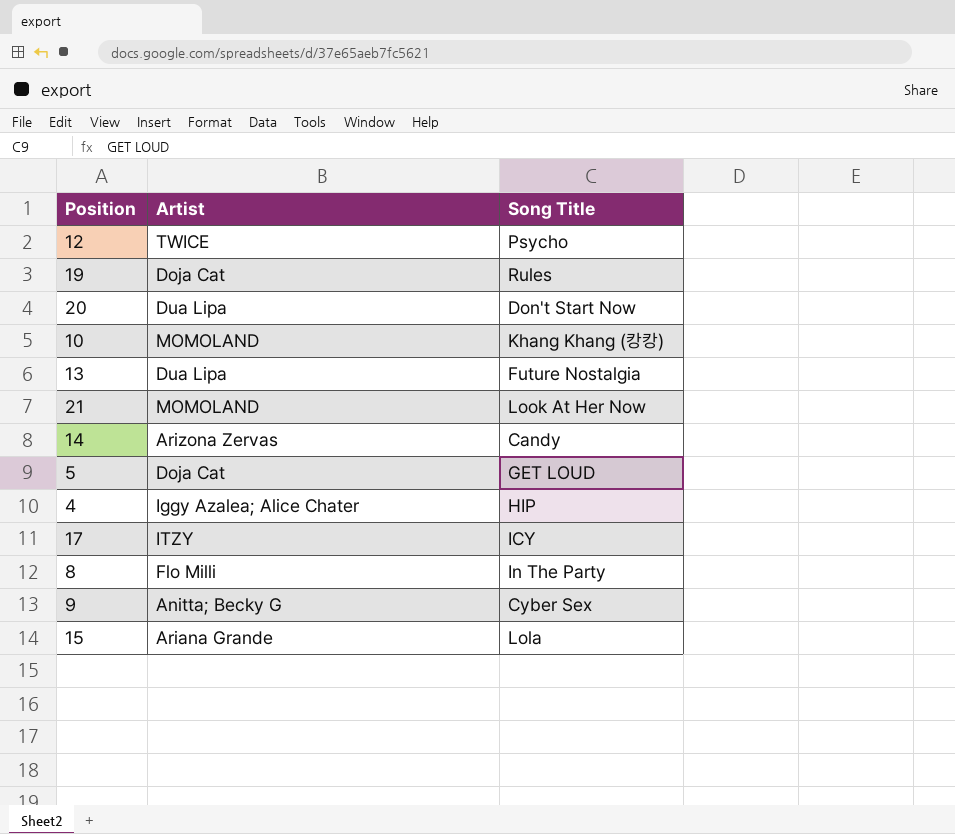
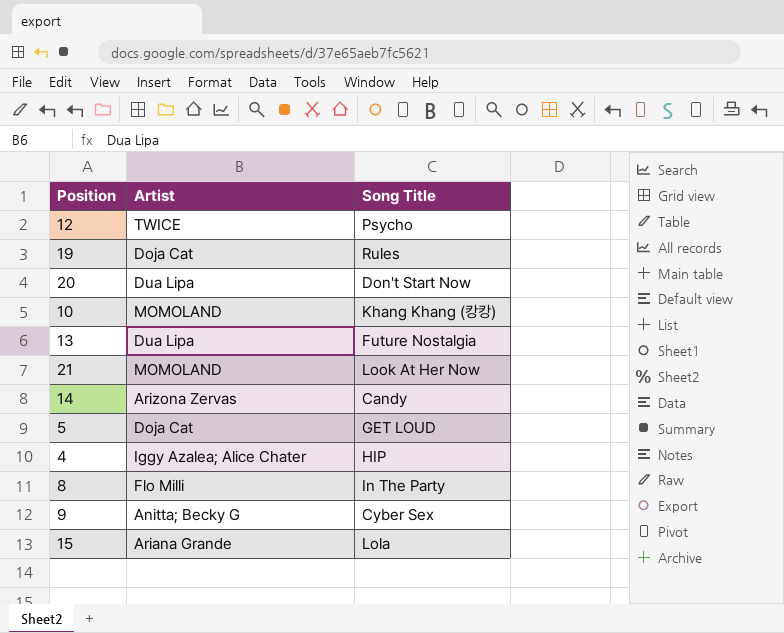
row 17: ITZY | ICY -> none

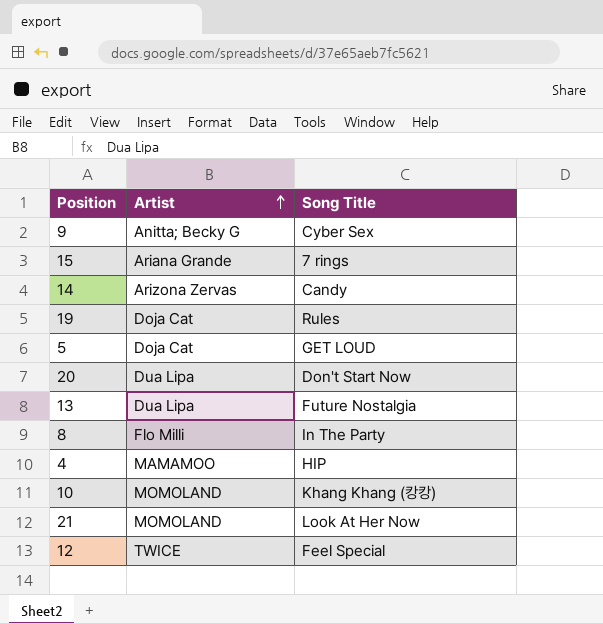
row order: none -> Artist ascending
15 | Song Title: Lola -> 7 rings
4 | Artist: Iggy Azalea; Alice Chater -> MAMAMOO
12 | Song Title: Psycho -> Feel Special

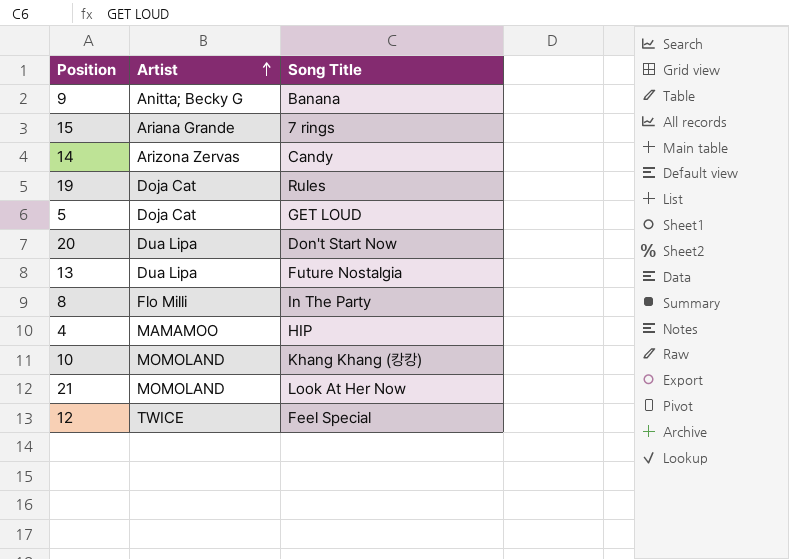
9 | Song Title: Cyber Sex -> Banana

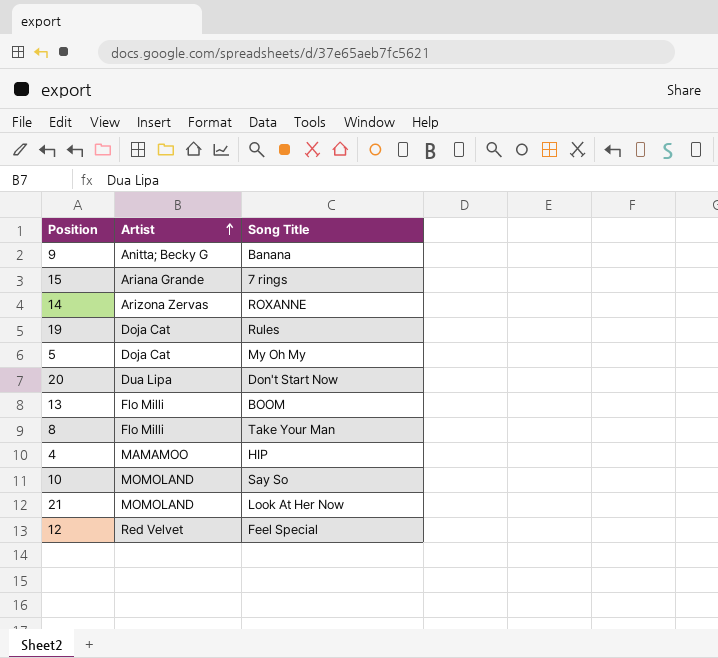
14 | Song Title: Candy -> ROXANNE
5 | Song Title: GET LOUD -> My Oh My
13 | Artist: Dua Lipa -> Flo Milli
13 | Song Title: Future Nostalgia -> BOOM
8 | Song Title: In The Party -> Take Your Man
10 | Song Title: Khang Khang (캉캉) -> Say So
12 | Artist: TWICE -> Red Velvet

